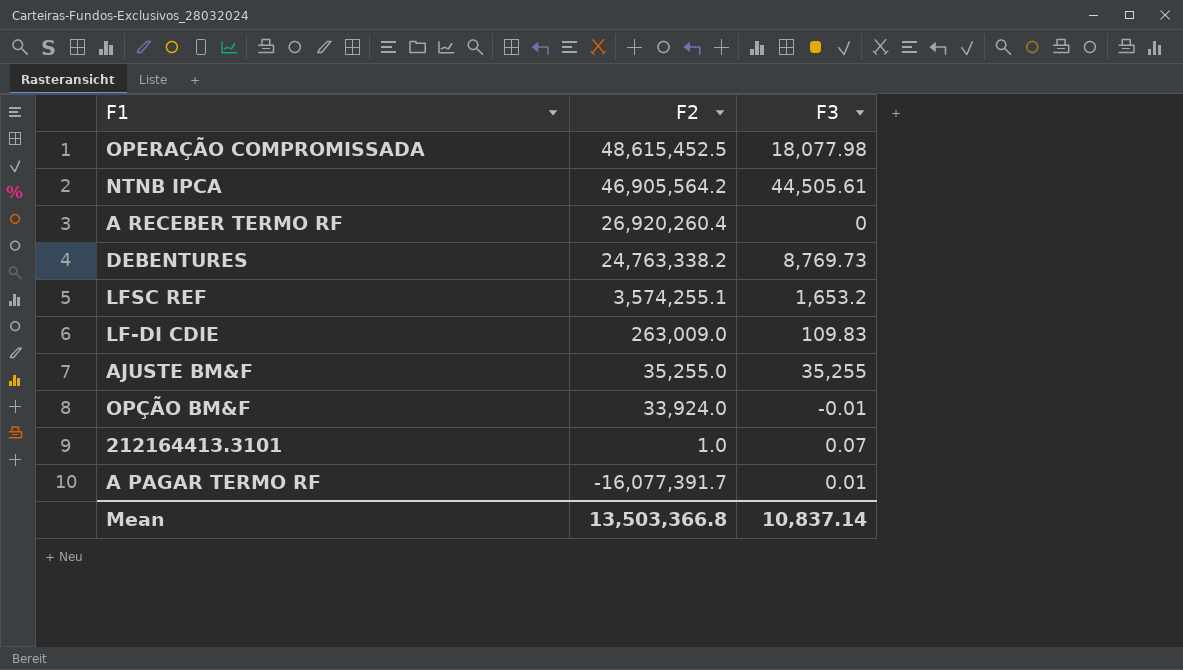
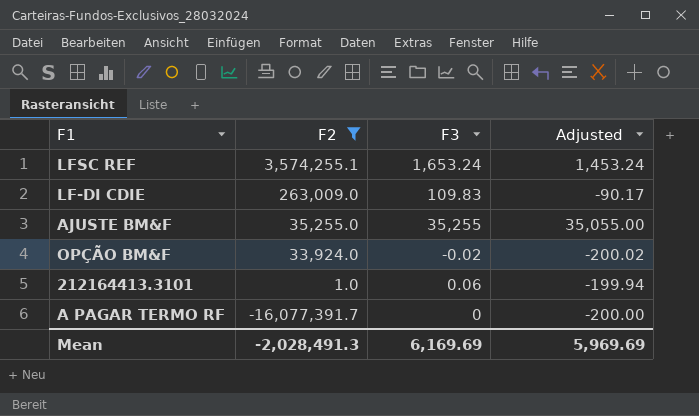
filter: none -> F2 <= 3,574,255.1
column Adjusted | formula: none -> [F3] - 200
LFSC REF | F3: 1,653.2 -> 1,653.24
OPÇÃO BM&F | F3: -0.01 -> -0.02
212164413.3101 | F3: 0.07 -> 0.06
A PAGAR TERMO RF | F3: 0.01 -> 0
Mean | F2: 13,503,366.8 -> -2,028,491.3
Mean | F3: 10,837.14 -> 6,169.69

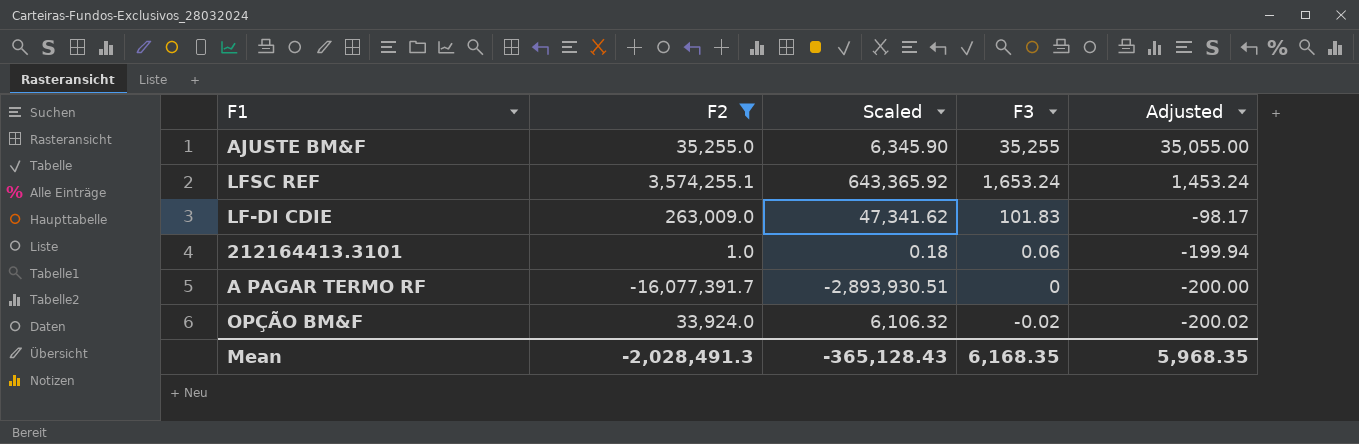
row order: F2 descending -> F3 descending
column Scaled | formula: none -> [F2] * 0.18
LF-DI CDIE | F3: 109.83 -> 101.83
LF-DI CDIE | Adjusted: -90.17 -> -98.17
Mean | F3: 6,169.69 -> 6,168.35
Mean | Adjusted: 5,969.69 -> 5,968.35

